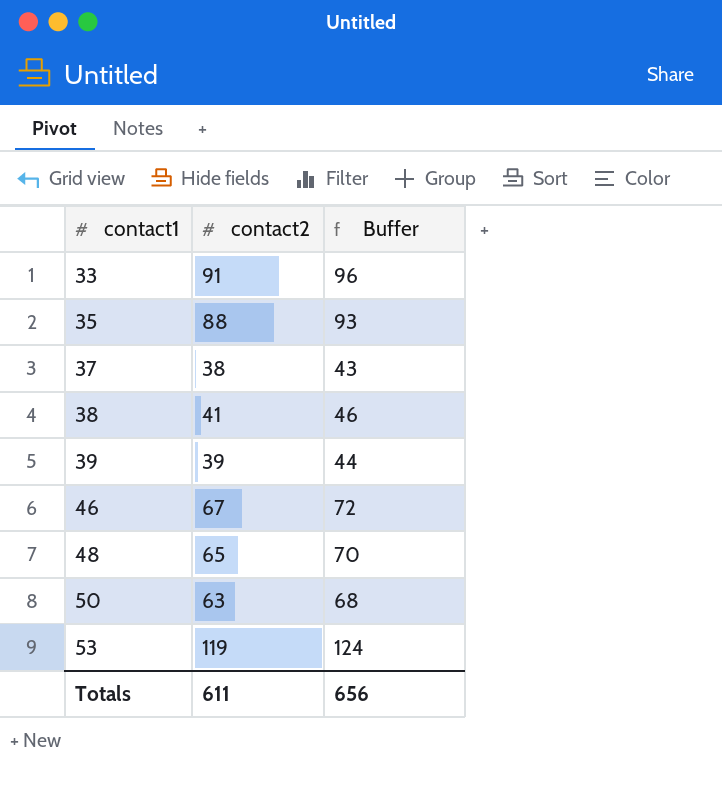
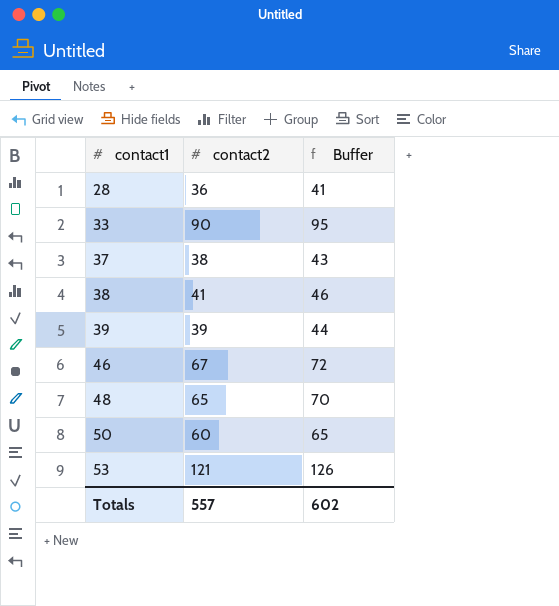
row 35: 88 | 93 -> none
row 28: none -> 36 | 41
33 | contact2: 91 -> 90
33 | Buffer: 96 -> 95
50 | contact2: 63 -> 60
50 | Buffer: 68 -> 65
53 | contact2: 119 -> 121
53 | Buffer: 124 -> 126
Totals | contact2: 611 -> 557
Totals | Buffer: 656 -> 602

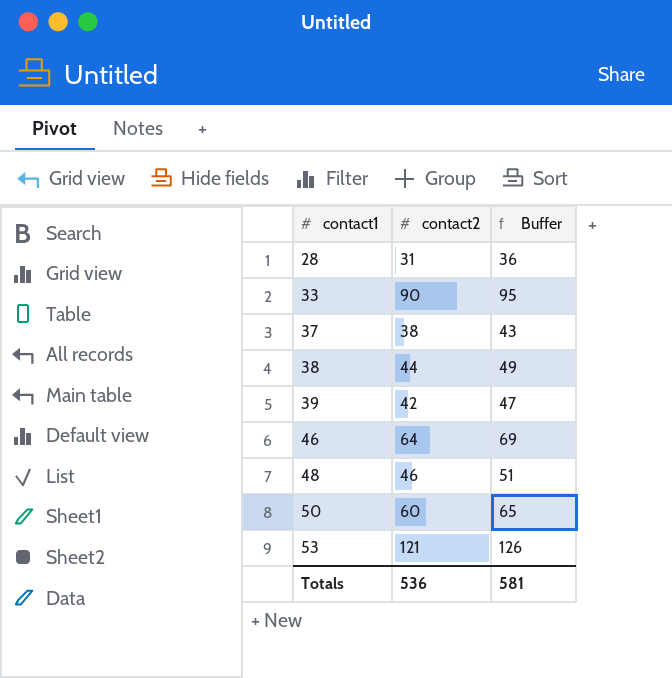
28 | contact2: 36 -> 31
28 | Buffer: 41 -> 36
38 | contact2: 41 -> 44
38 | Buffer: 46 -> 49
39 | contact2: 39 -> 42
39 | Buffer: 44 -> 47
46 | contact2: 67 -> 64
46 | Buffer: 72 -> 69
48 | contact2: 65 -> 46
48 | Buffer: 70 -> 51
Totals | contact2: 557 -> 536
Totals | Buffer: 602 -> 581

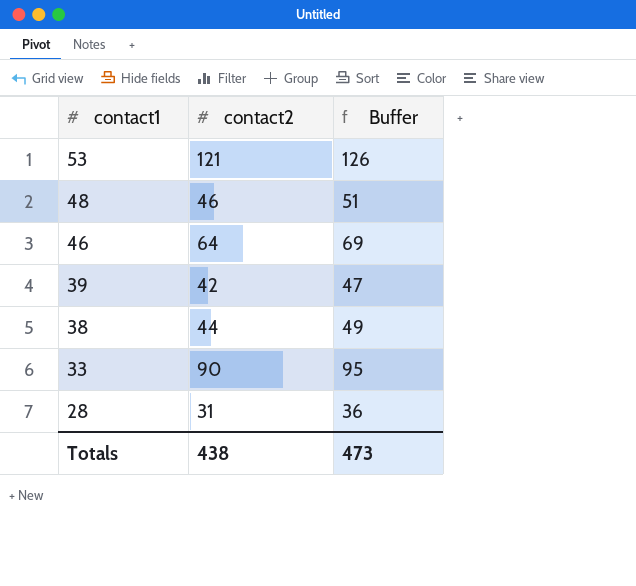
row order: contact1 ascending -> contact1 descending
row 37: 38 | 43 -> none
row 50: 60 | 65 -> none
Totals | contact2: 536 -> 438
Totals | Buffer: 581 -> 473

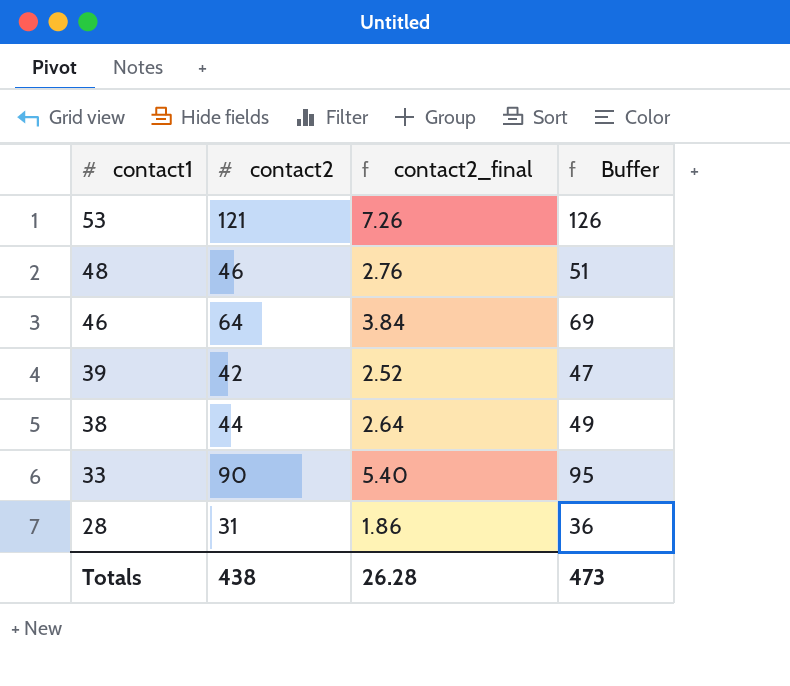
column contact2_final | formula: none -> [contact2] * 0.06

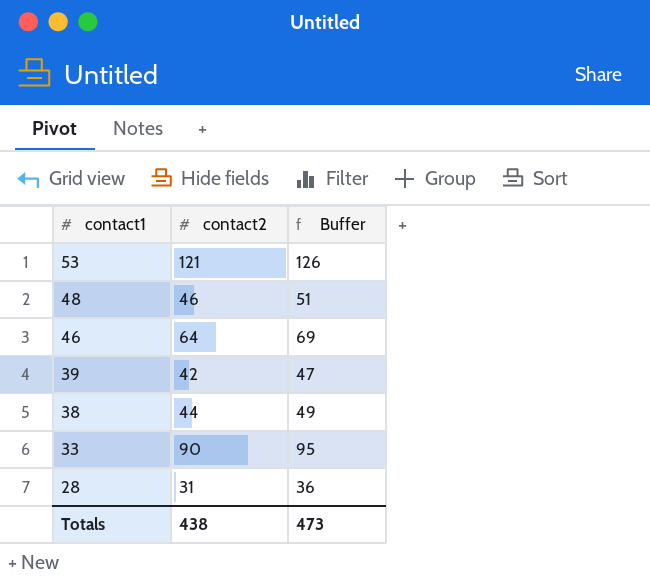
column contact2_final | formula: [contact2] * 0.06 -> none

